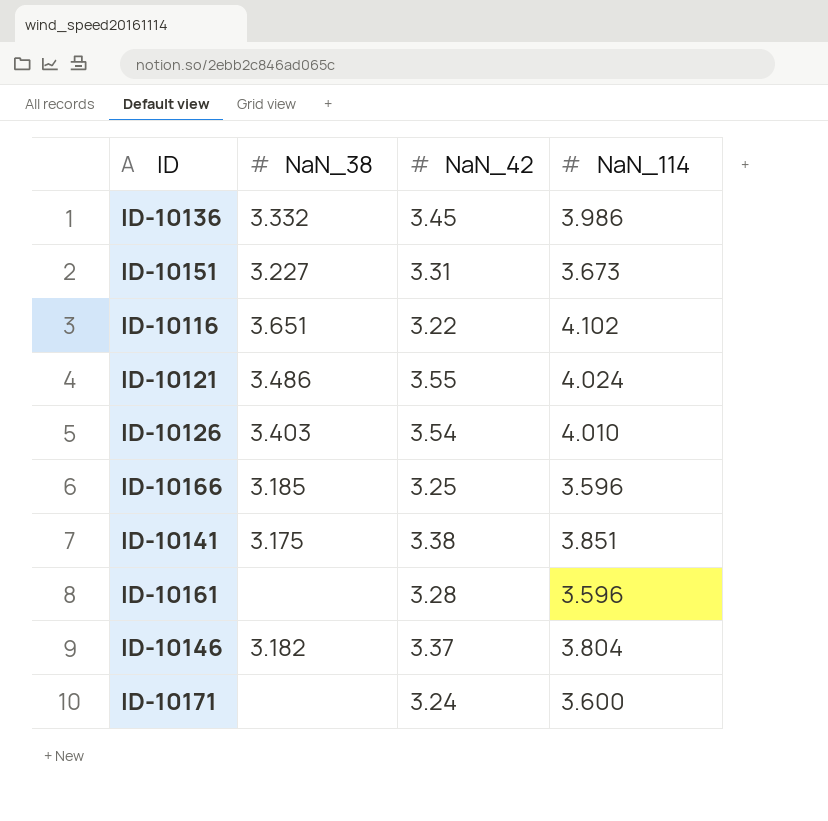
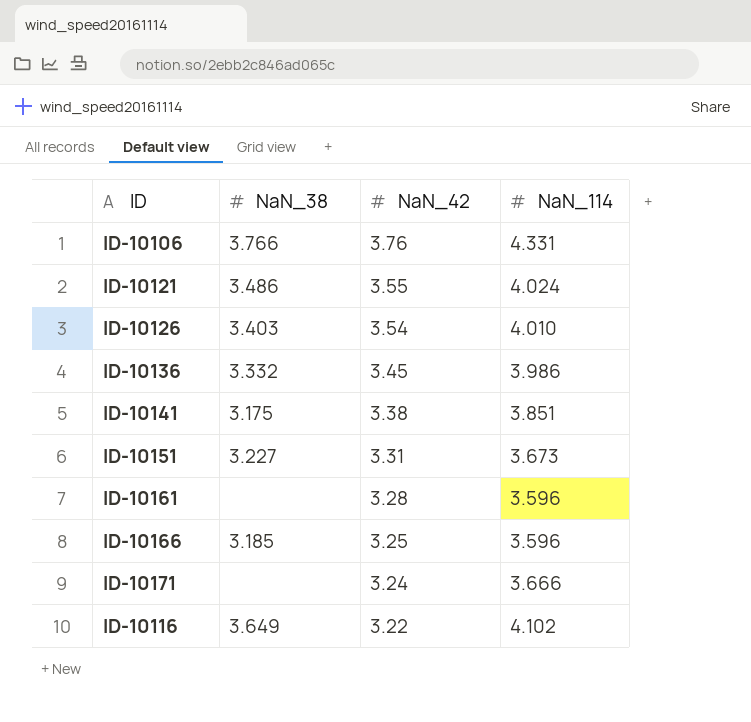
row order: none -> NaN_42 descending
row ID-10146: 3.182 | 3.37 | 3.804 -> none
row ID-10106: none -> 3.766 | 3.76 | 4.331
ID-10171 | NaN_114: 3.600 -> 3.666
ID-10116 | NaN_38: 3.651 -> 3.649

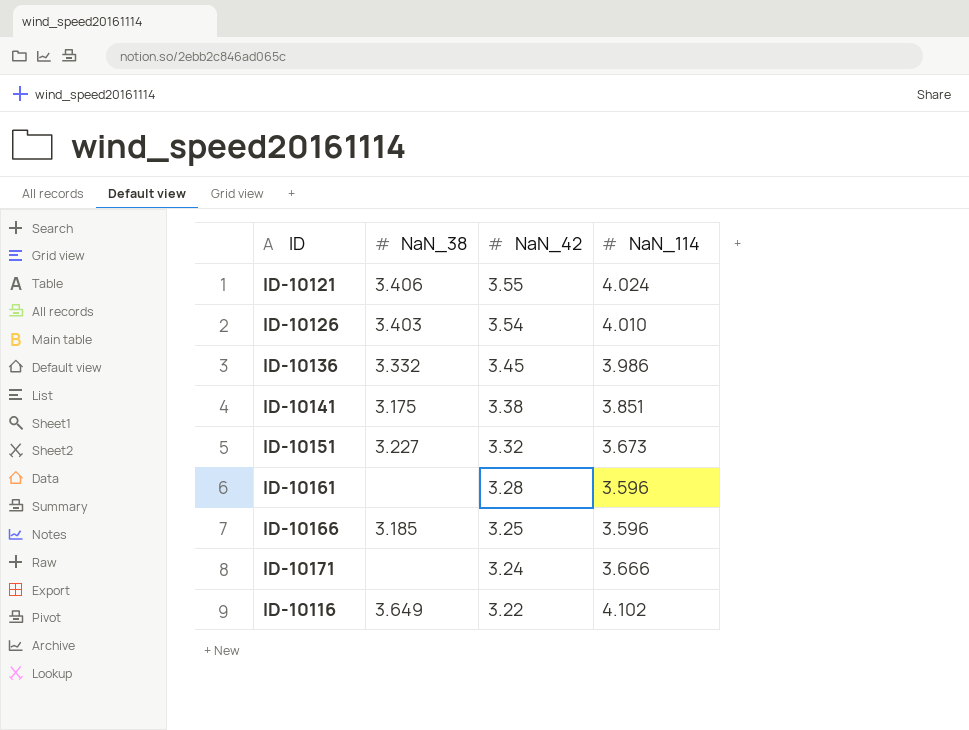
row ID-10106: 3.766 | 3.76 | 4.331 -> none
ID-10121 | NaN_38: 3.486 -> 3.406
ID-10151 | NaN_42: 3.31 -> 3.32

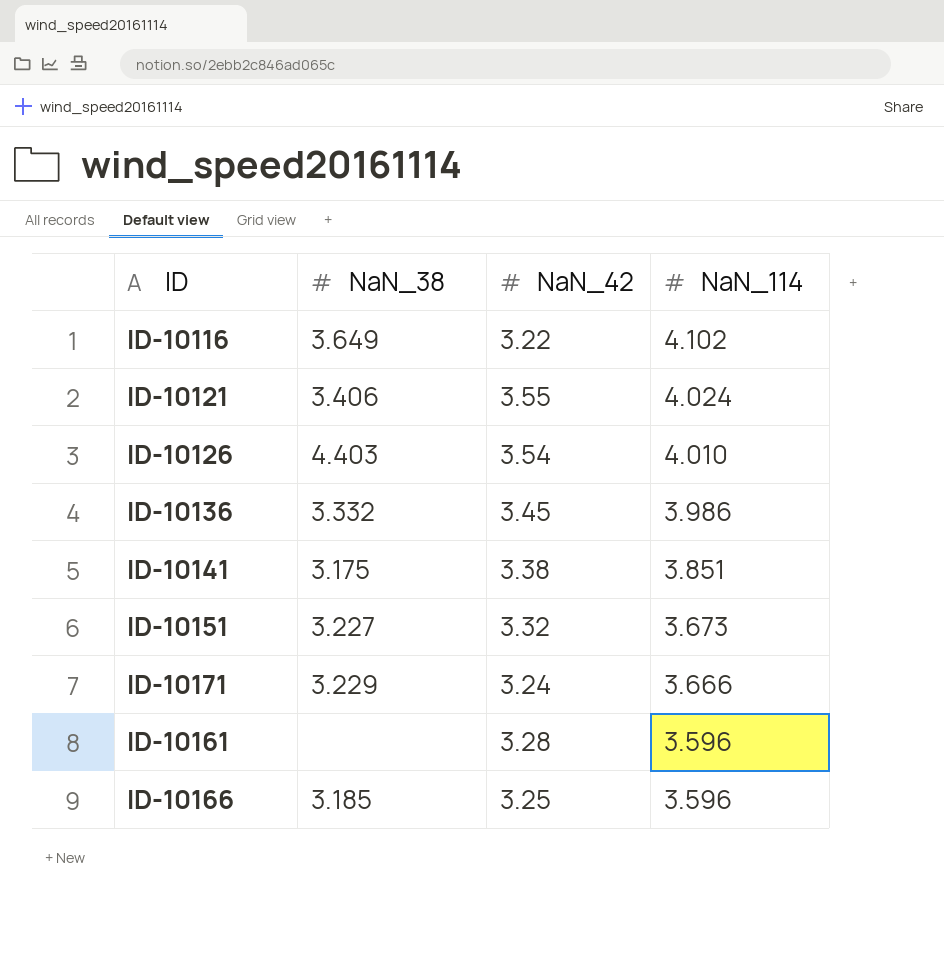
row order: NaN_42 descending -> NaN_114 descending
ID-10126 | NaN_38: 3.403 -> 4.403
ID-10171 | NaN_38: none -> 3.229

